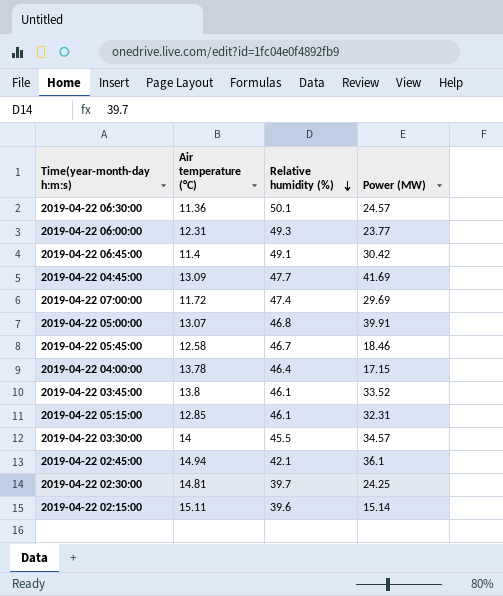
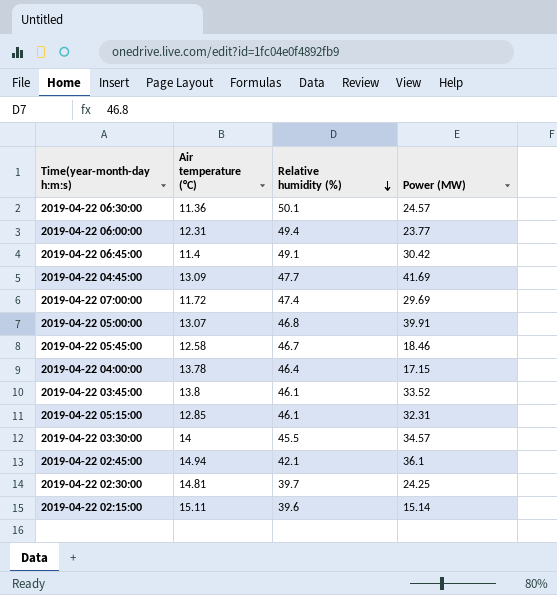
2019-04-22 06:00:00 | Relative humidity (%): 49.3 -> 49.4

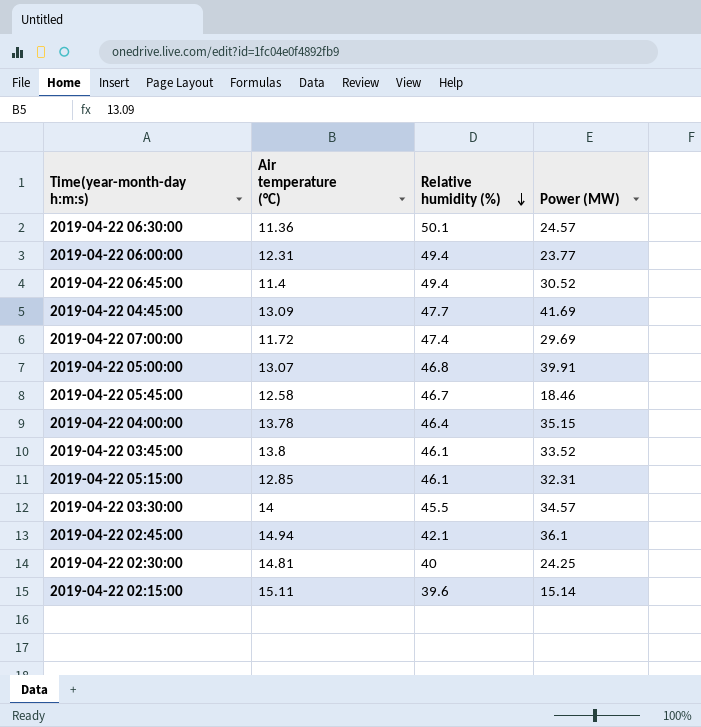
2019-04-22 06:45:00 | Relative humidity (%): 49.1 -> 49.4
2019-04-22 06:45:00 | Power (MW): 30.42 -> 30.52
2019-04-22 04:00:00 | Power (MW): 17.15 -> 35.15
2019-04-22 02:30:00 | Relative humidity (%): 39.7 -> 40

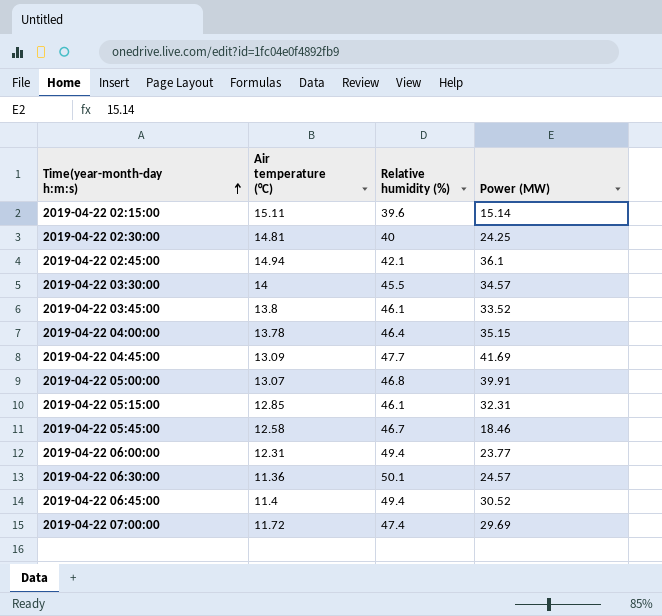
row order: Relative humidity (%) descending -> Time(year-month-day h:m:s) ascending

